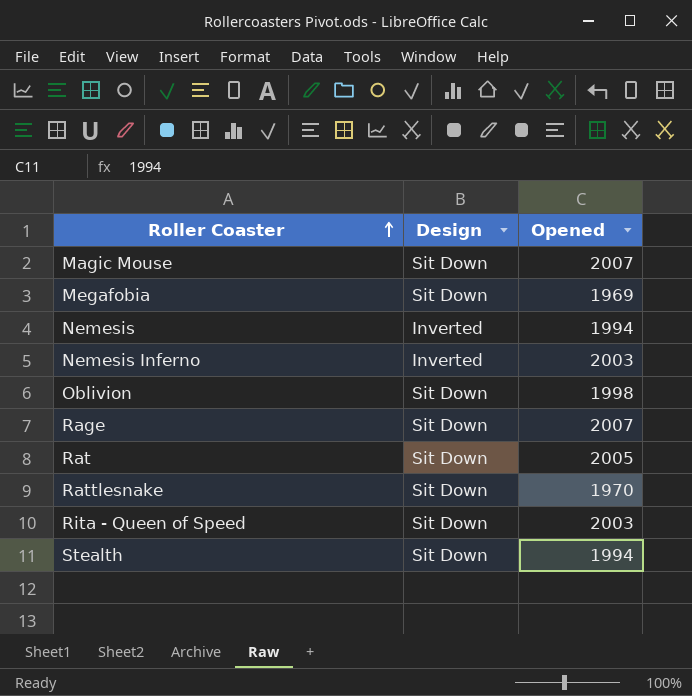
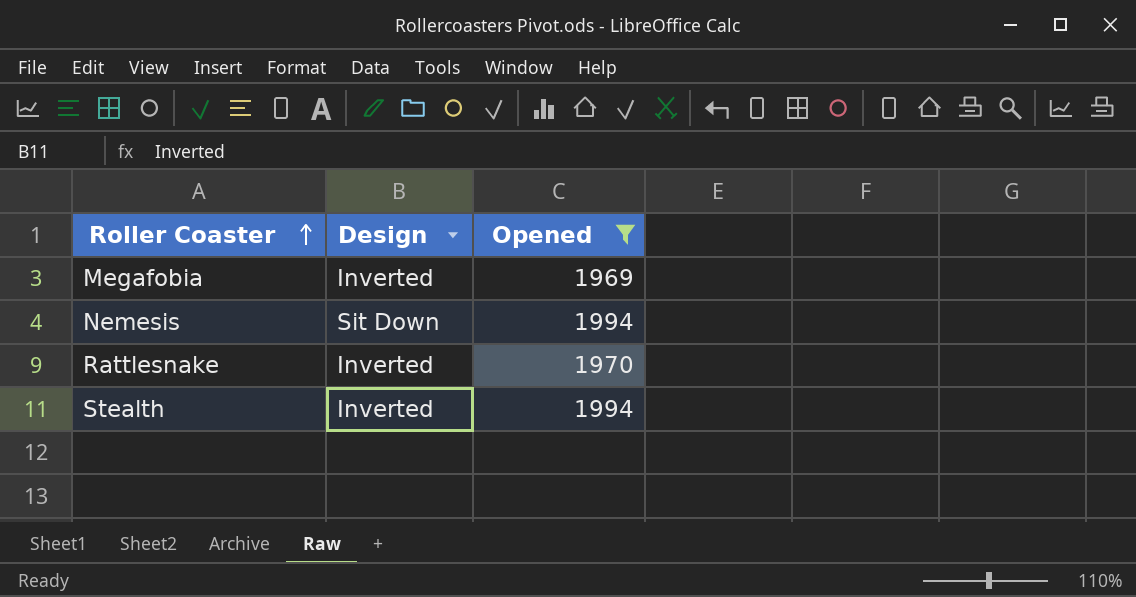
filter: none -> Opened <= 1994
Megafobia | Design: Sit Down -> Inverted
Nemesis | Design: Inverted -> Sit Down
Rattlesnake | Design: Sit Down -> Inverted
Stealth | Design: Sit Down -> Inverted

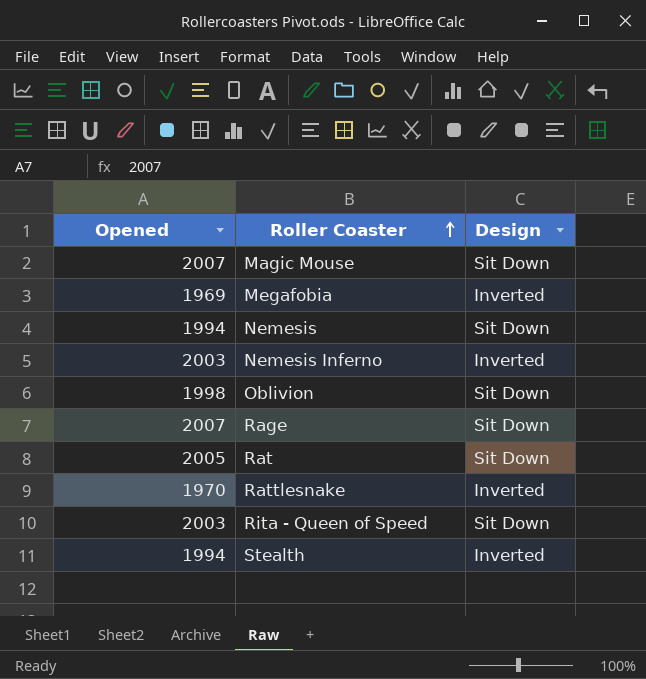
filter: Opened <= 1994 -> none
column Opened | position: 3 -> 1

